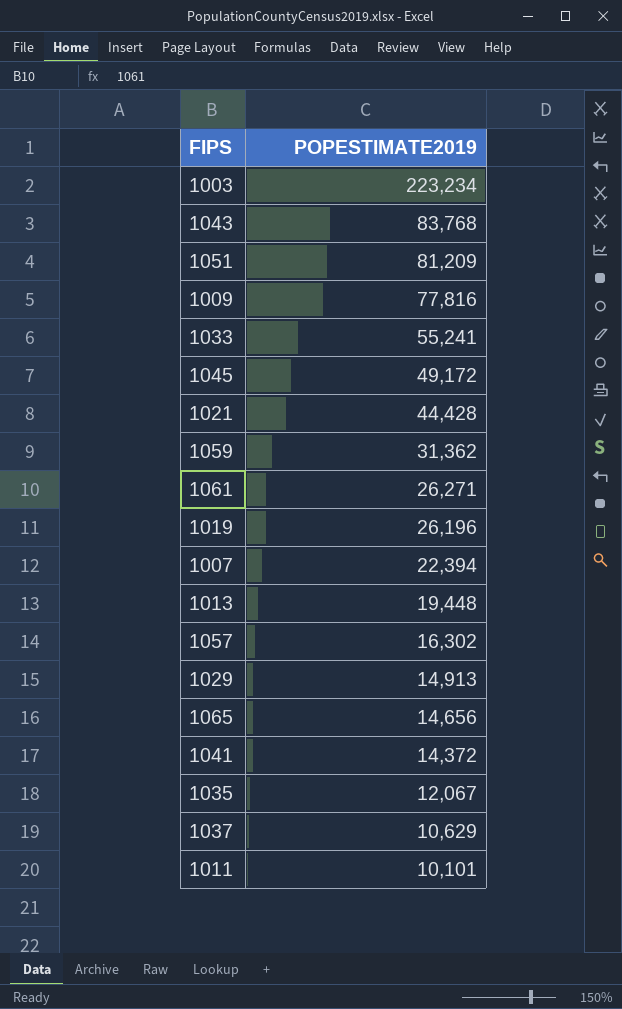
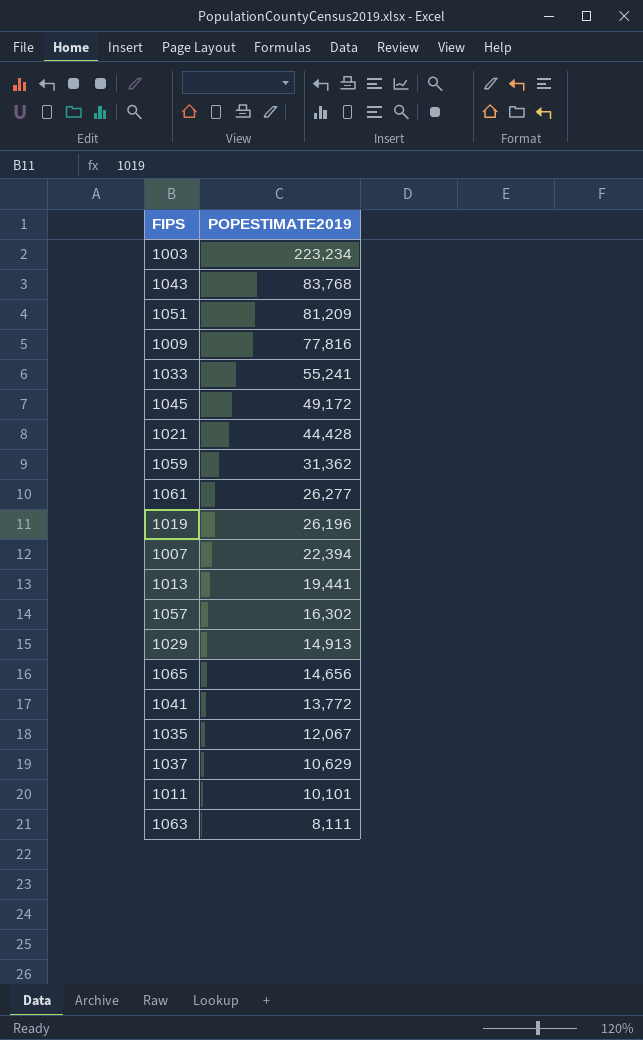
1061 | POPESTIMATE2019: 26,271 -> 26,277
1013 | POPESTIMATE2019: 19,448 -> 19,441
1041 | POPESTIMATE2019: 14,372 -> 13,772
row 1063: none -> 8,111

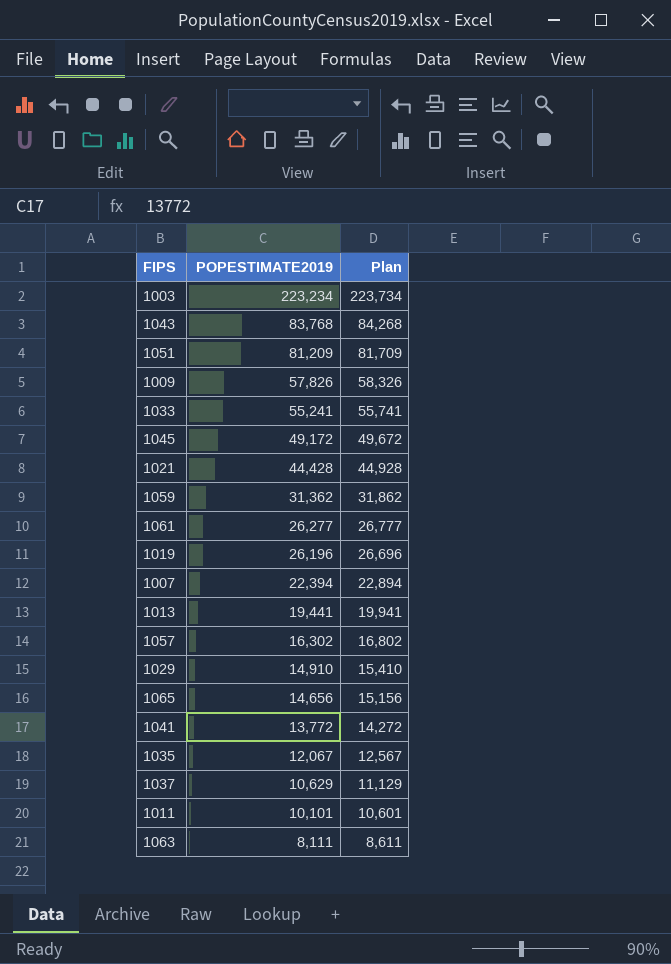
column Plan | formula: none -> [POPESTIMATE2019] + 500
1009 | POPESTIMATE2019: 77,816 -> 57,826
1029 | POPESTIMATE2019: 14,913 -> 14,910

